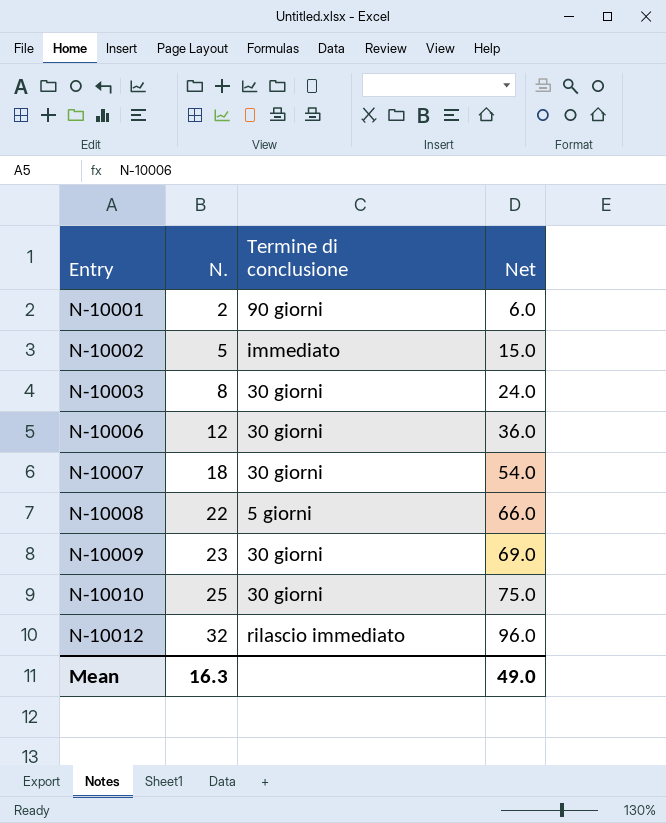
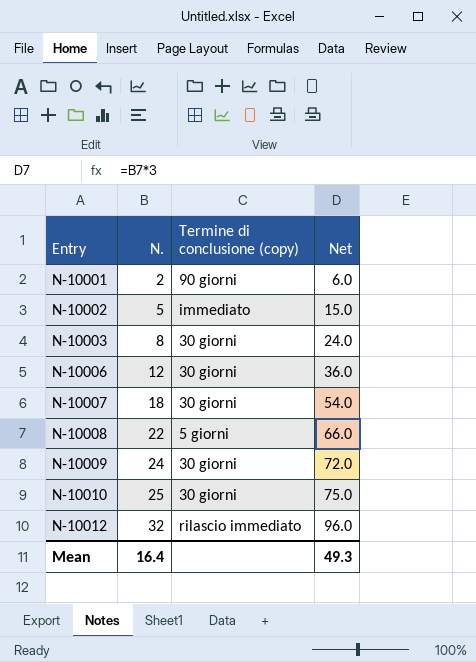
column name: Termine di conclusione -> Termine di conclusione (copy)
N-10009 | N.: 23 -> 24
N-10009 | Net: 69.0 -> 72.0
Mean | N.: 16.3 -> 16.4
Mean | Net: 49.0 -> 49.3

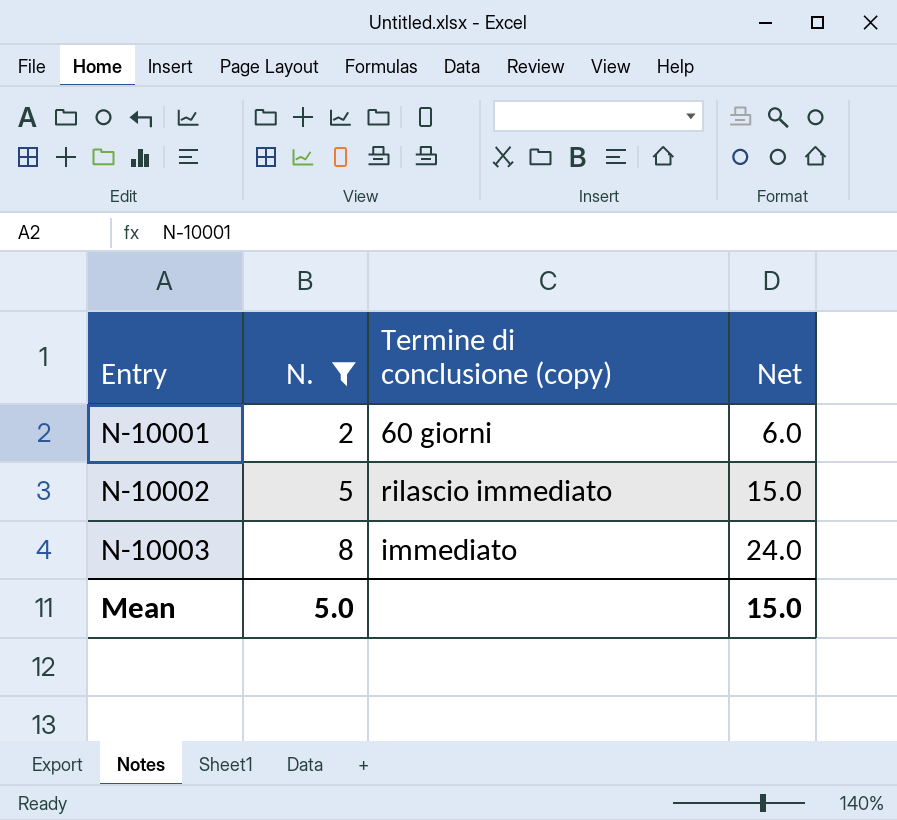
filter: none -> N. <= 8
N-10001 | Termine di conclusione (copy): 90 giorni -> 60 giorni
N-10002 | Termine di conclusione (copy): immediato -> rilascio immediato
N-10003 | Termine di conclusione (copy): 30 giorni -> immediato
Mean | N.: 16.4 -> 5.0
Mean | Net: 49.3 -> 15.0

